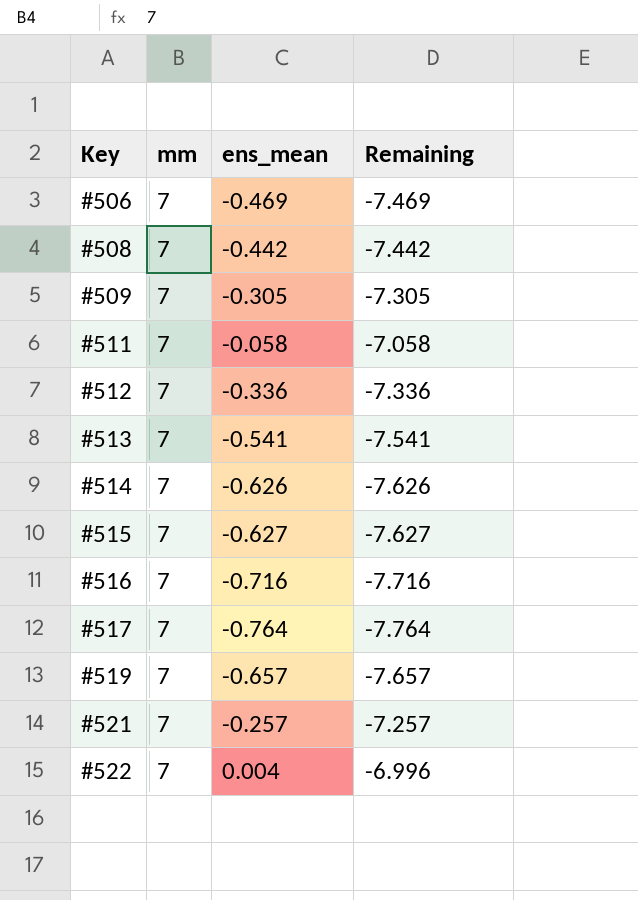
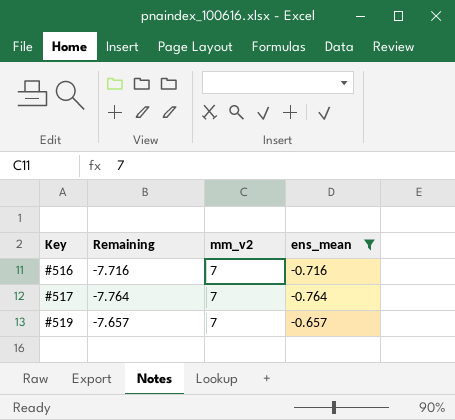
filter: none -> ens_mean <= -0.657
column Remaining | position: 4 -> 2
column name: mm -> mm_v2

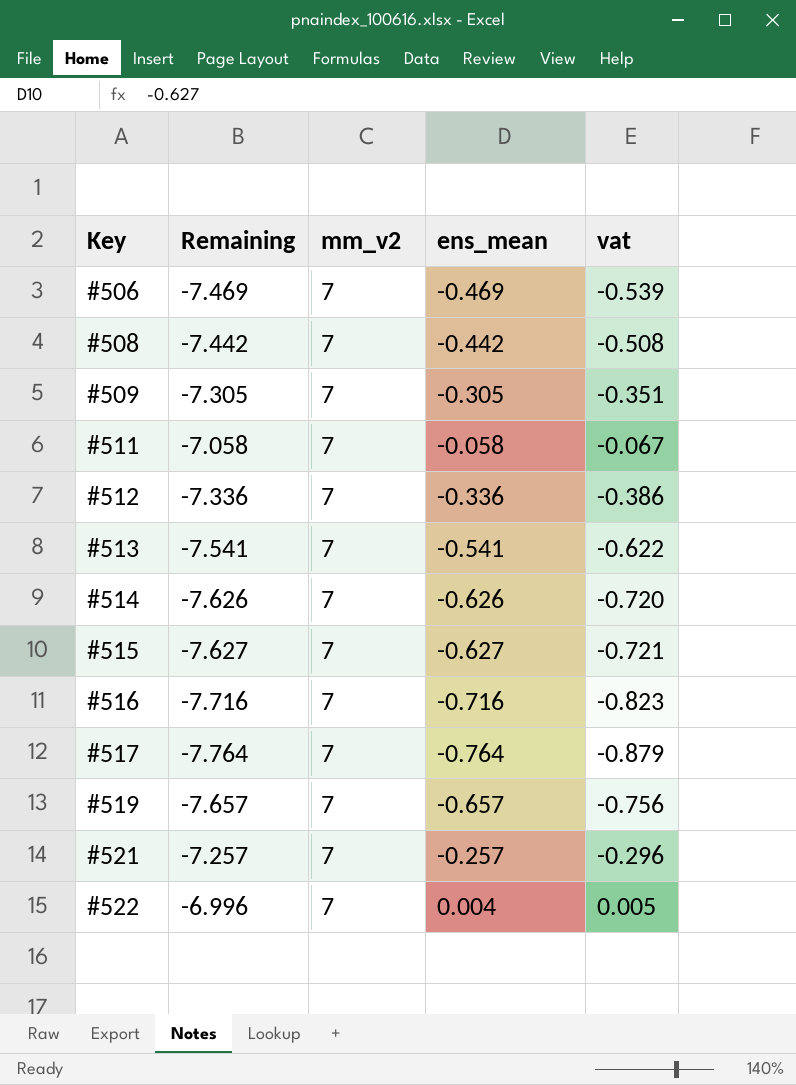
filter: ens_mean <= -0.657 -> none
column vat | formula: none -> [ens_mean] * 1.15

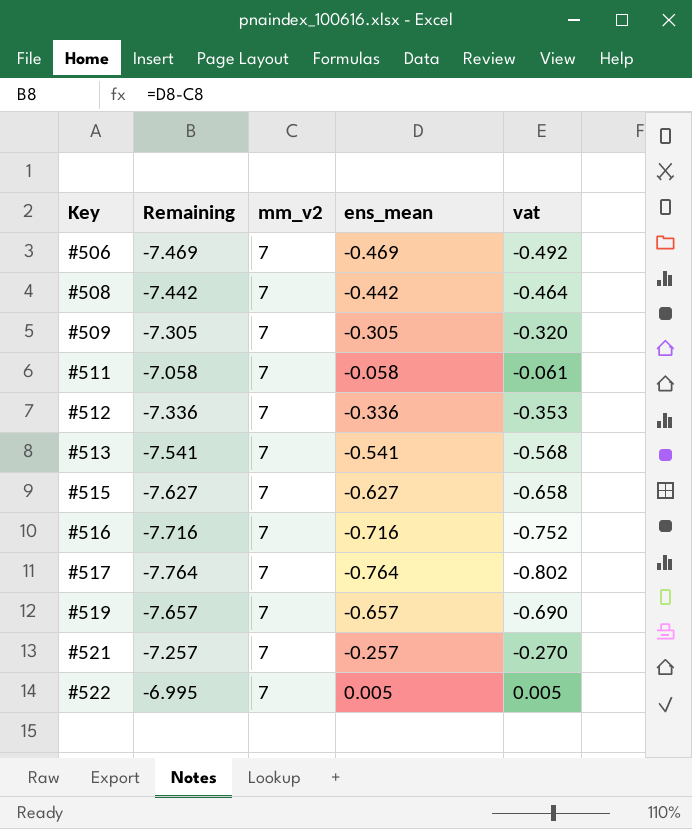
column vat | formula: [ens_mean] * 1.15 -> [ens_mean] * 1.05
row #514: -7.626 | 7 | -0.626 | -0.720 -> none
#522 | Remaining: -6.996 -> -6.995
#522 | ens_mean: 0.004 -> 0.005

